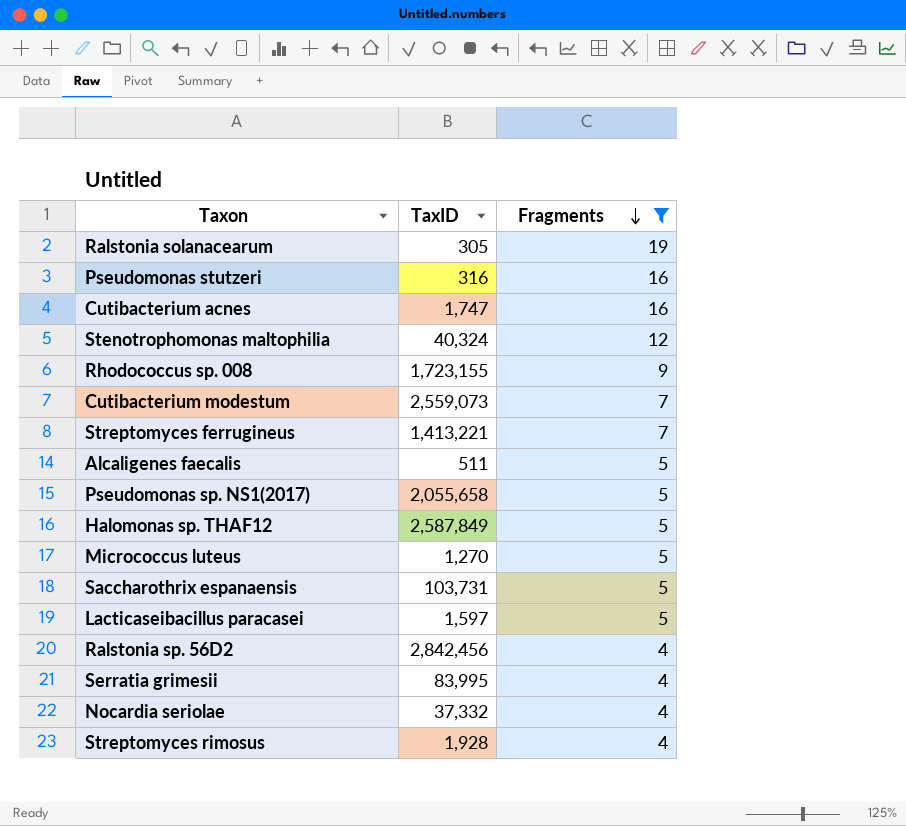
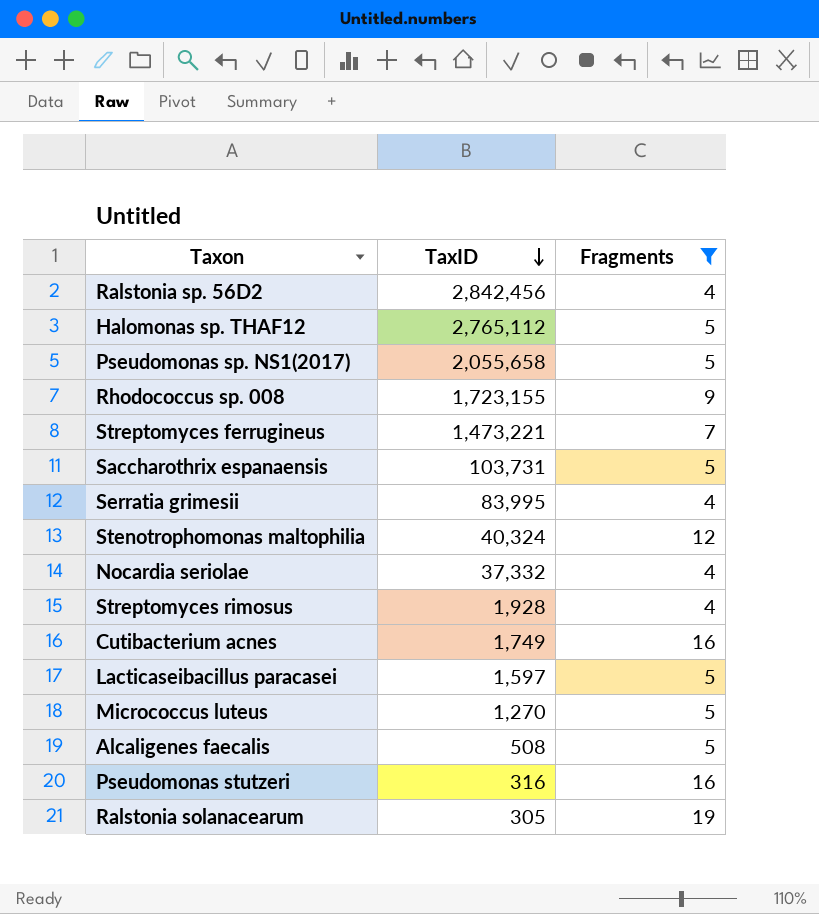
row order: Fragments descending -> TaxID descending
row Cutibacterium modestum: 2,559,073 | 7 -> none
Halomonas sp. THAF12 | TaxID: 2,587,849 -> 2,765,112
Streptomyces ferrugineus | TaxID: 1,413,221 -> 1,473,221
Cutibacterium acnes | TaxID: 1,747 -> 1,749
Alcaligenes faecalis | TaxID: 511 -> 508

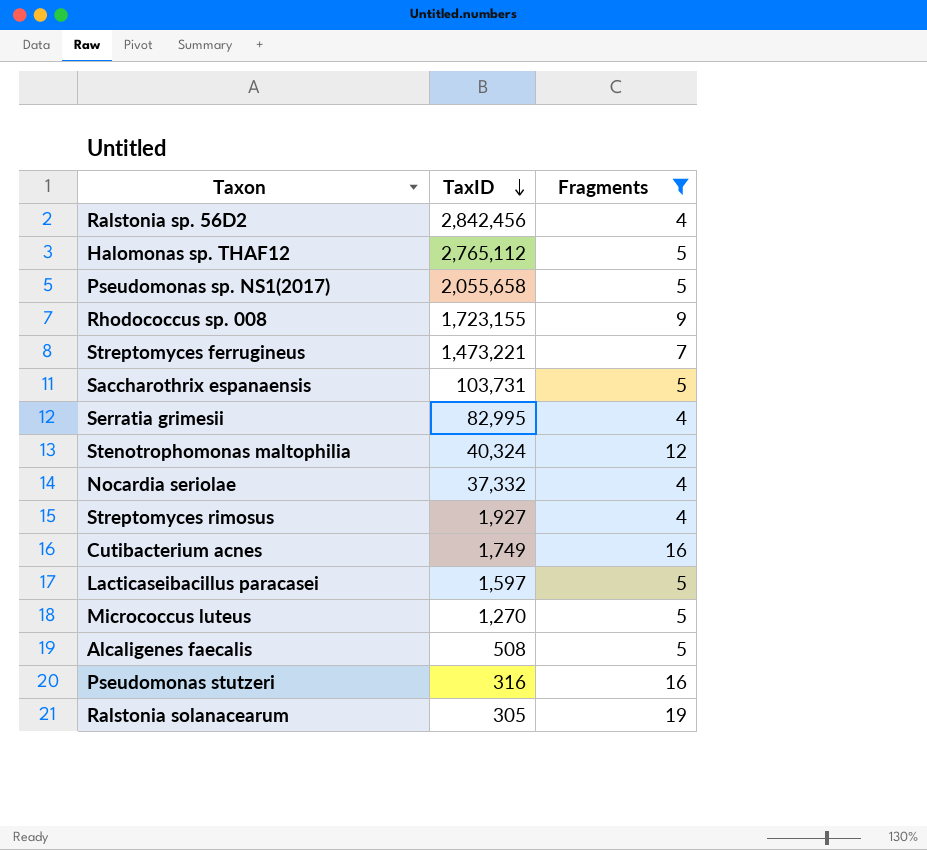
Serratia grimesii | TaxID: 83,995 -> 82,995
Streptomyces rimosus | TaxID: 1,928 -> 1,927

